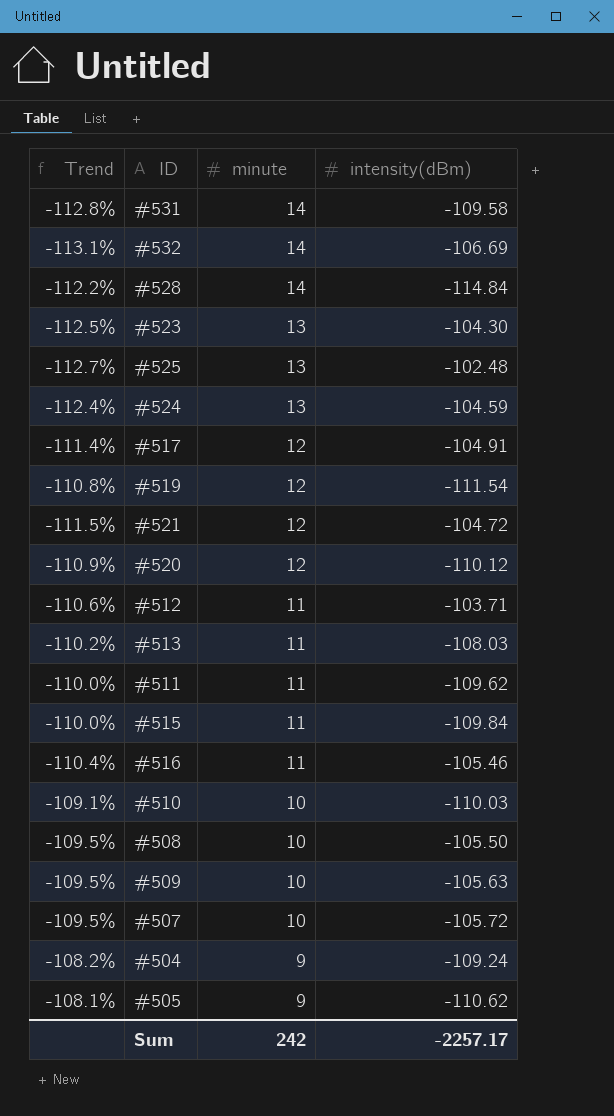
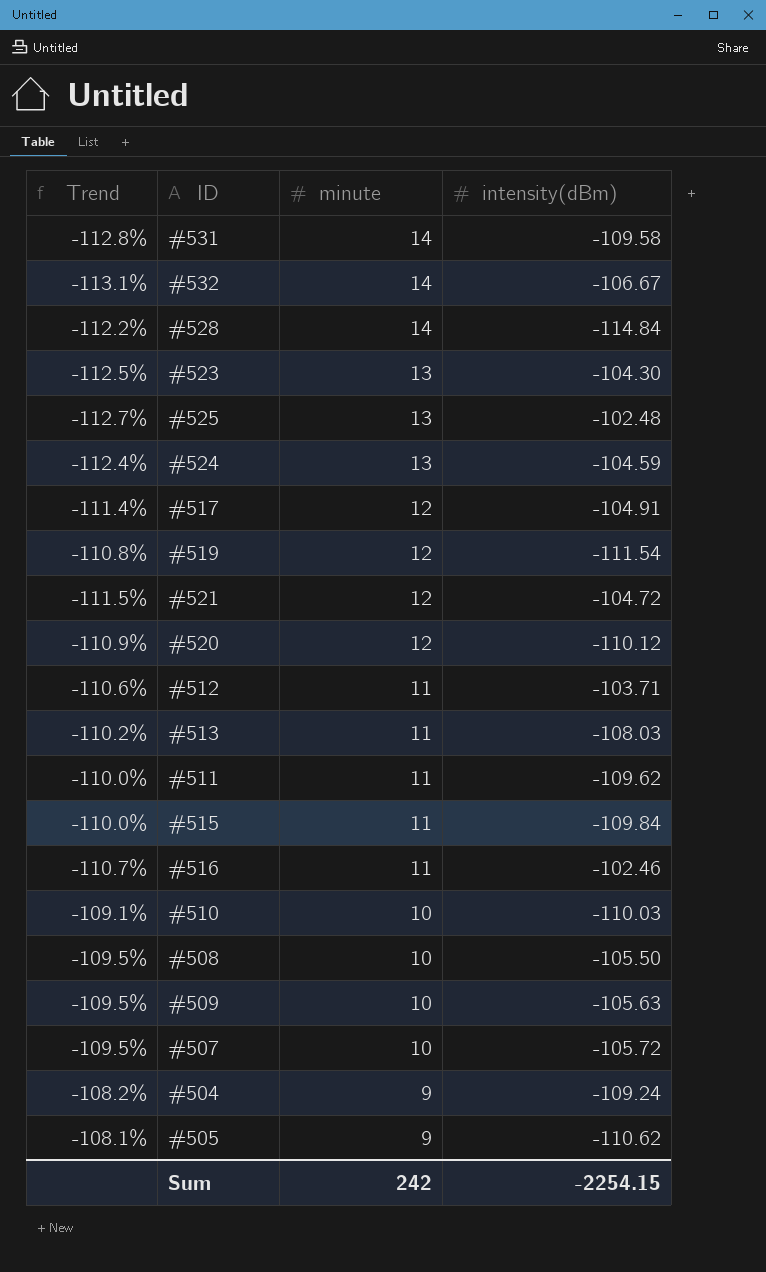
#532 | intensity(dBm): -106.69 -> -106.67
#516 | Trend: -110.4% -> -110.7%
#516 | intensity(dBm): -105.46 -> -102.46
Sum | intensity(dBm): -2257.17 -> -2254.15

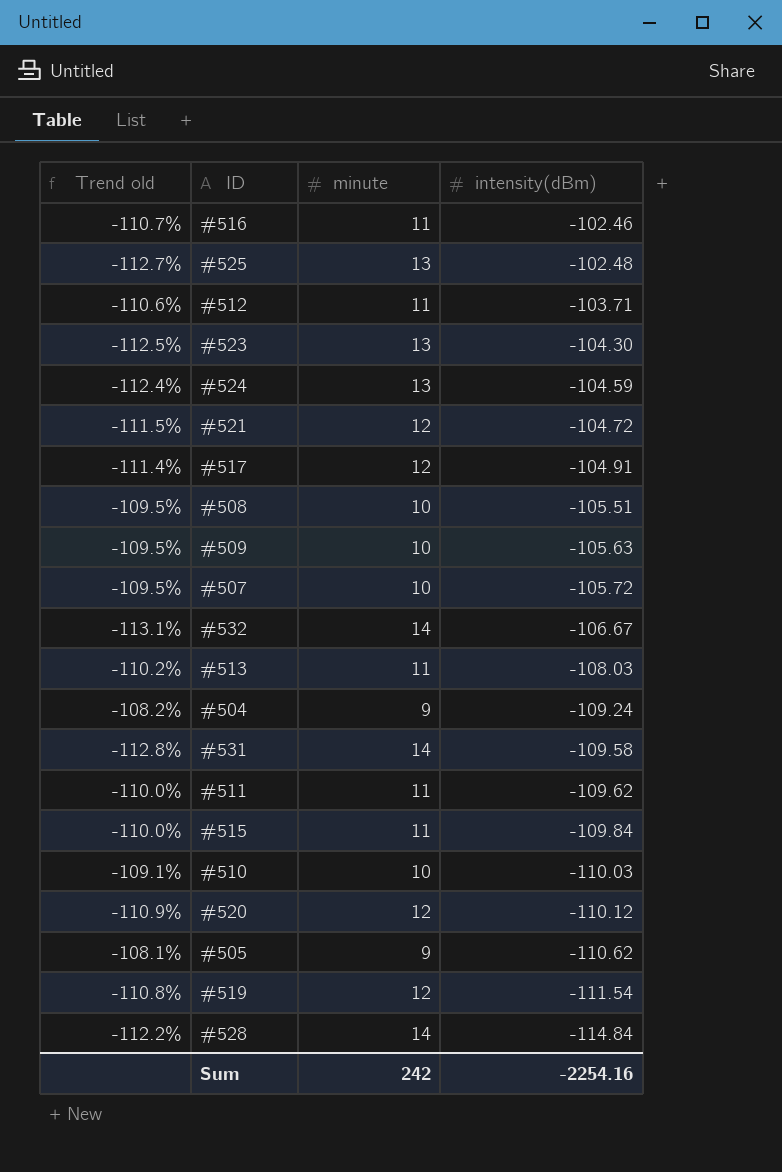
row order: minute descending -> intensity(dBm) descending
column name: Trend -> Trend old
#508 | intensity(dBm): -105.50 -> -105.51
Sum | intensity(dBm): -2254.15 -> -2254.16

